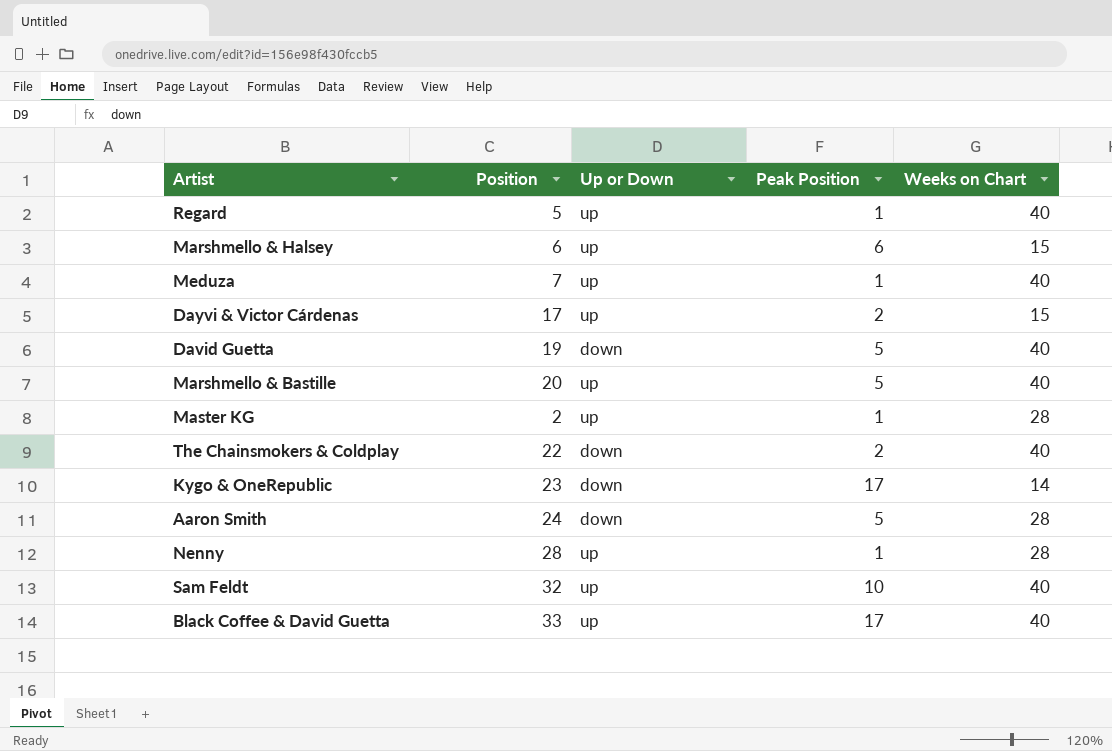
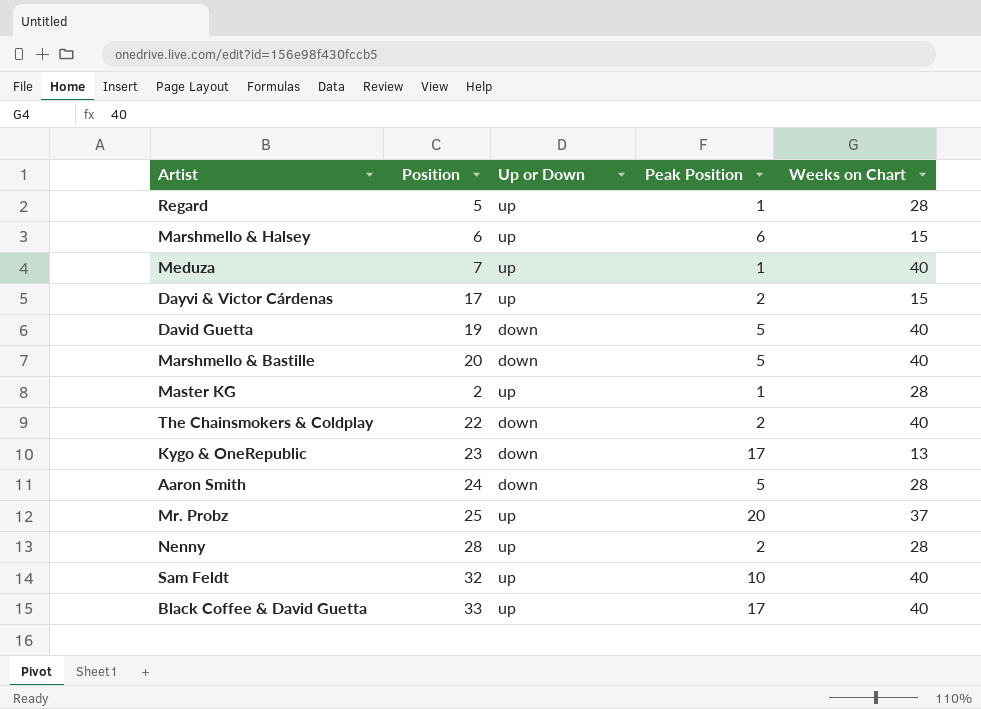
Regard | Weeks on Chart: 40 -> 28
Marshmello & Bastille | Up or Down: up -> down
Kygo & OneRepublic | Weeks on Chart: 14 -> 13
row Mr. Probz: none -> 25 | up | 20 | 37
Nenny | Peak Position: 1 -> 2

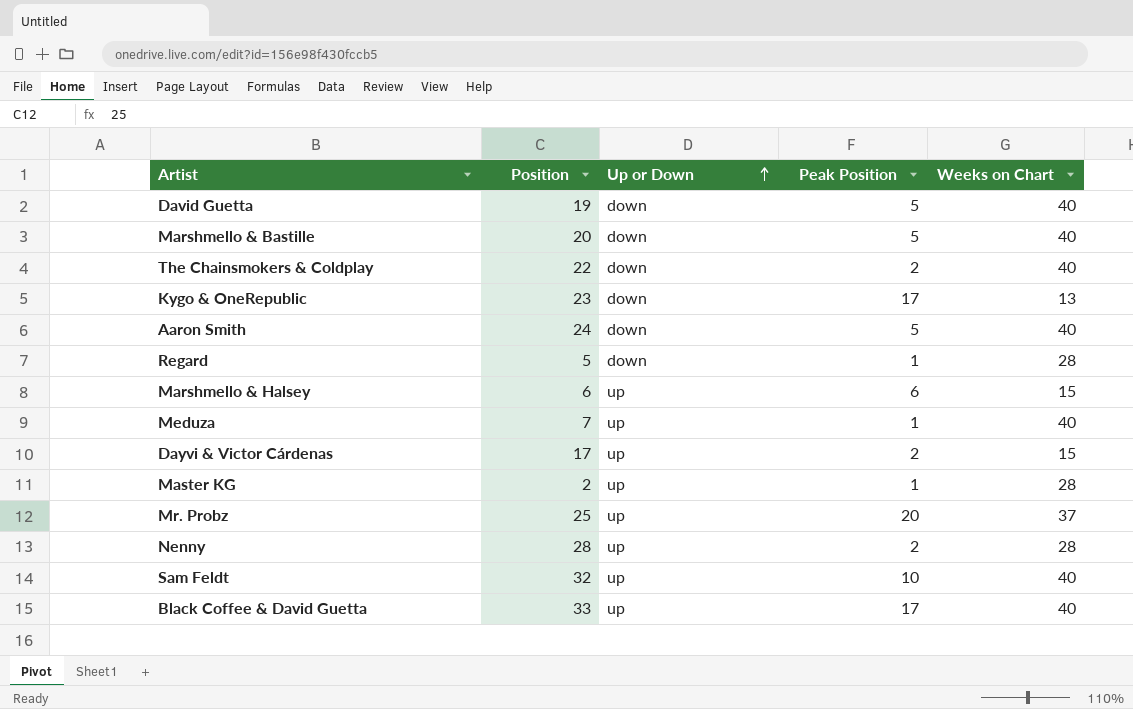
row order: none -> Up or Down ascending
Aaron Smith | Weeks on Chart: 28 -> 40
Regard | Up or Down: up -> down

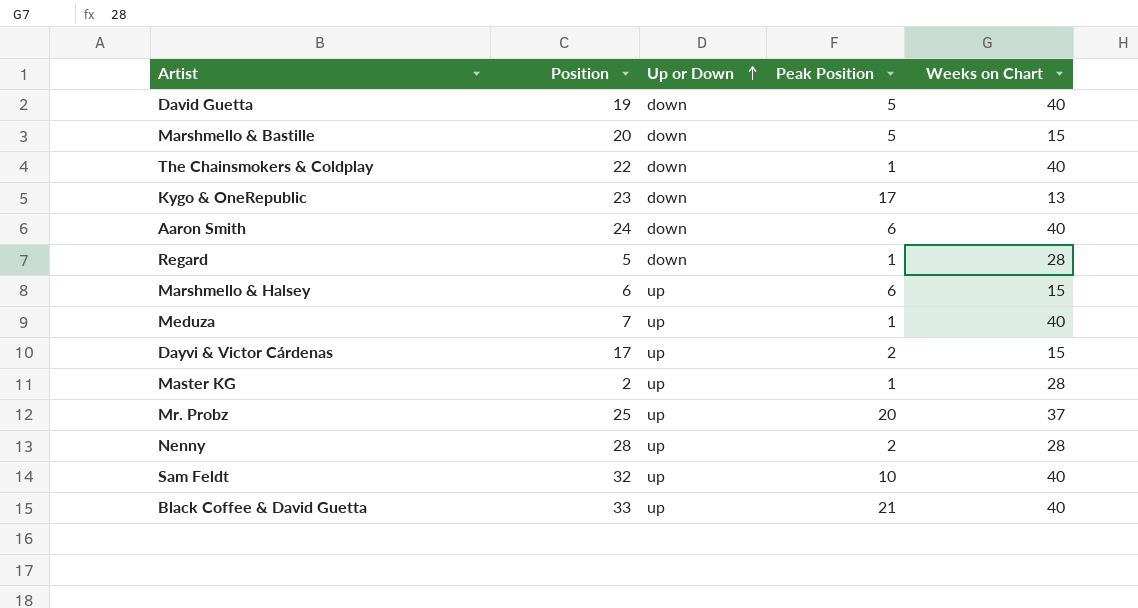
Marshmello & Bastille | Weeks on Chart: 40 -> 15
The Chainsmokers & Coldplay | Peak Position: 2 -> 1
Aaron Smith | Peak Position: 5 -> 6
Black Coffee & David Guetta | Peak Position: 17 -> 21

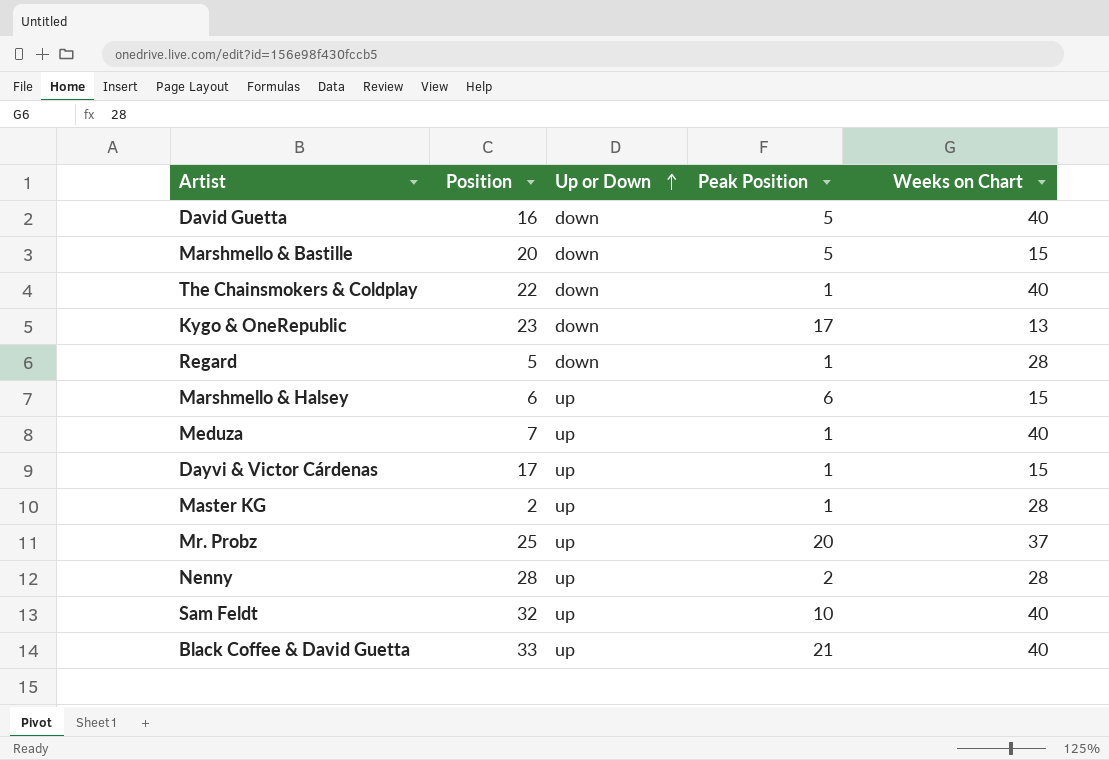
row Aaron Smith: 24 | down | 6 | 40 -> none
David Guetta | Position: 19 -> 16
Dayvi & Victor Cárdenas | Peak Position: 2 -> 1

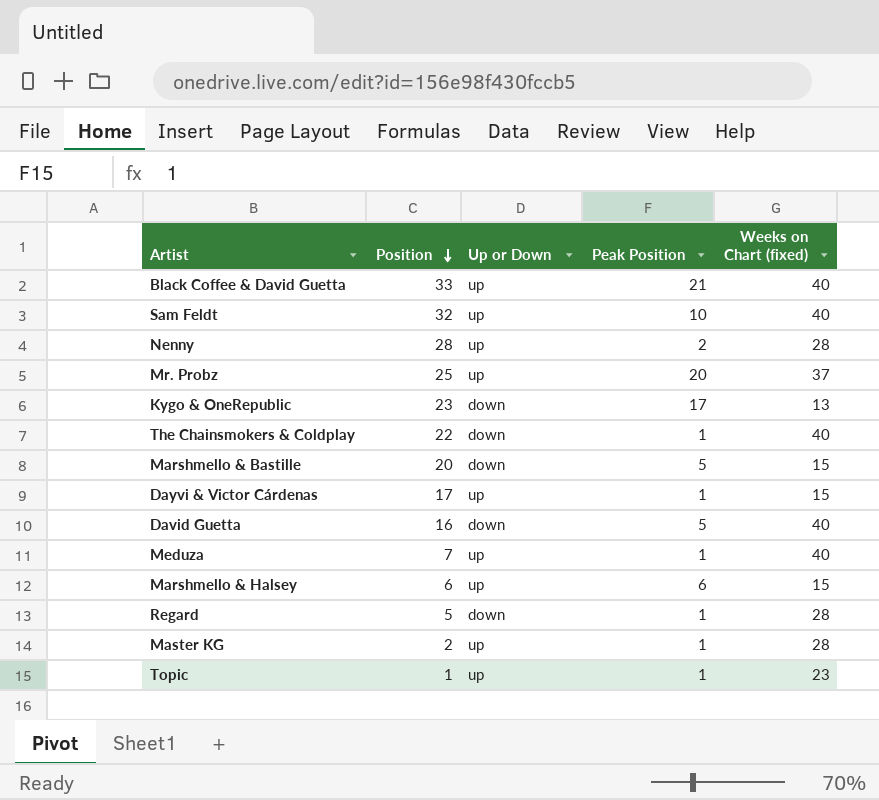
row order: Up or Down ascending -> Position descending
column name: Weeks on Chart -> Weeks on Chart (fixed)
row Topic: none -> 1 | up | 1 | 23

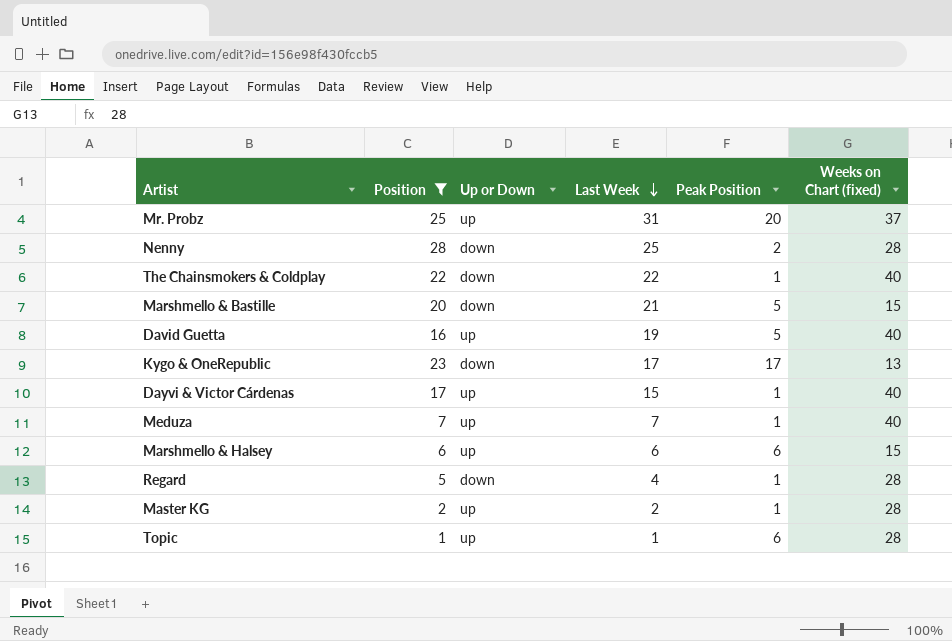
filter: none -> Position <= 28
row order: Position descending -> Last Week descending
column Last Week | position: none -> 4
Nenny | Up or Down: up -> down
David Guetta | Up or Down: down -> up
Dayvi & Victor Cárdenas | Weeks on Chart (fixed): 15 -> 40
Topic | Peak Position: 1 -> 6
Topic | Weeks on Chart (fixed): 23 -> 28

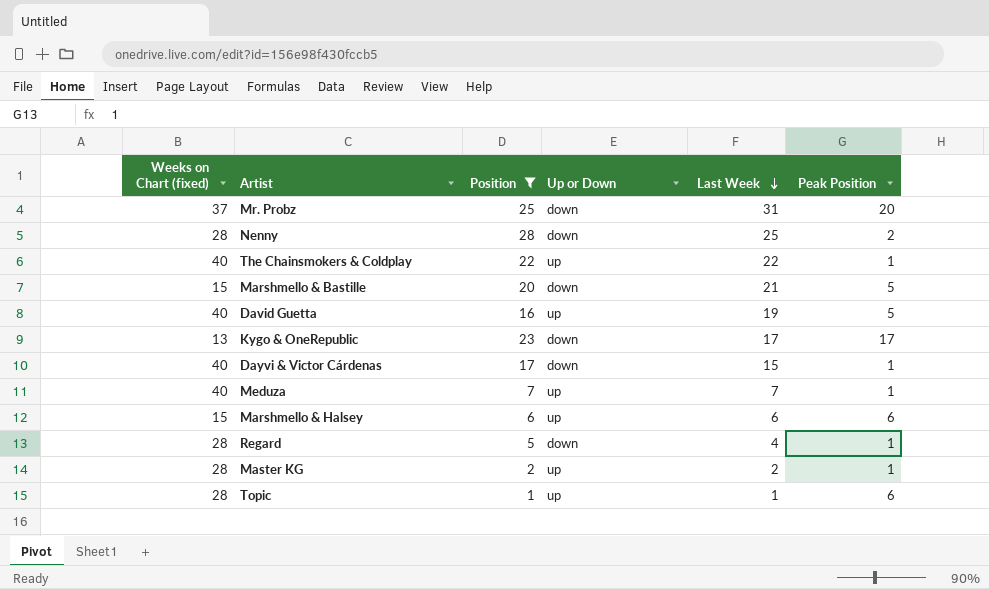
column Weeks on Chart (fixed) | position: 6 -> 1
Mr. Probz | Up or Down: up -> down
The Chainsmokers & Coldplay | Up or Down: down -> up
Dayvi & Victor Cárdenas | Up or Down: up -> down

